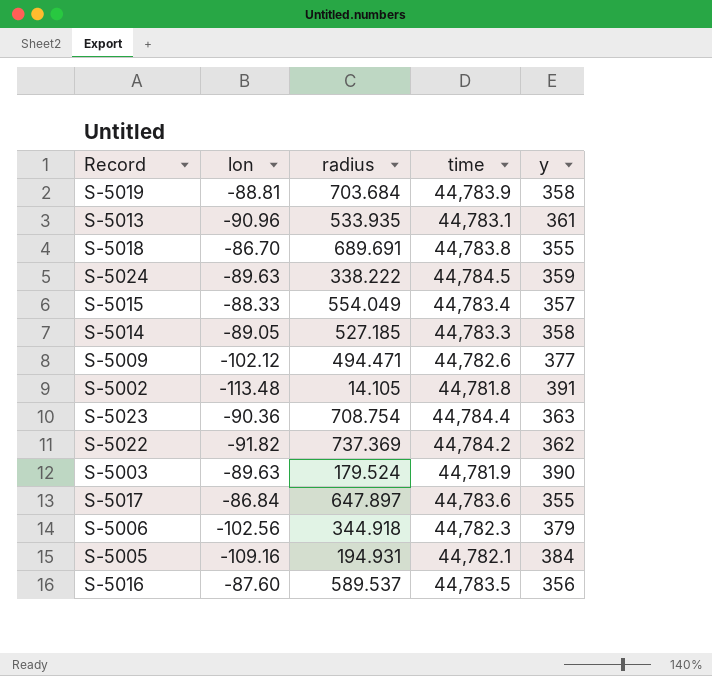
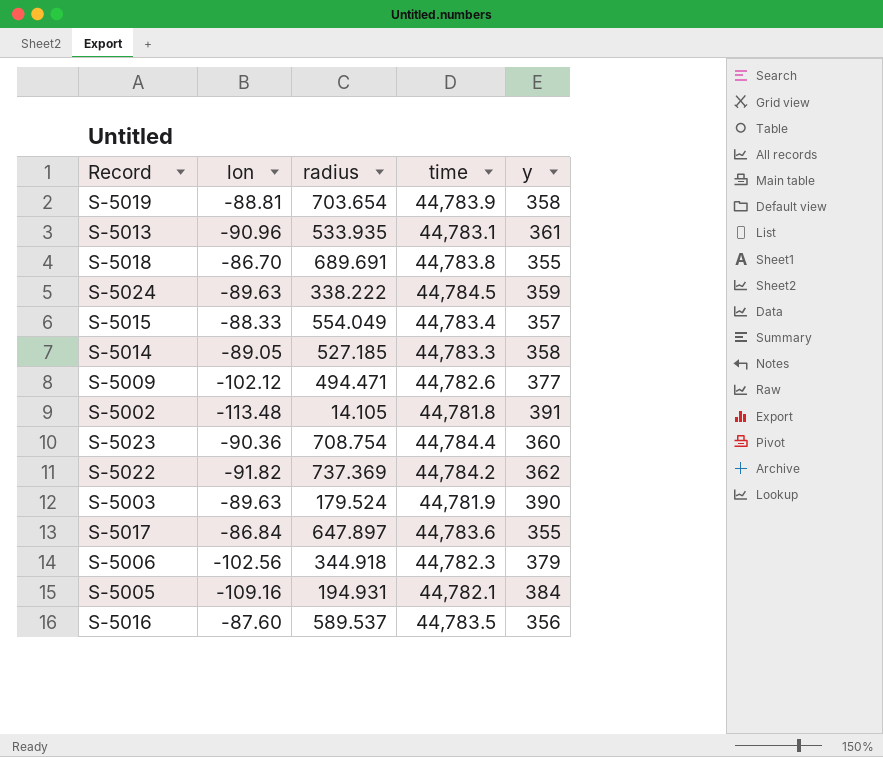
S-5019 | radius: 703.684 -> 703.654
S-5023 | y: 363 -> 360

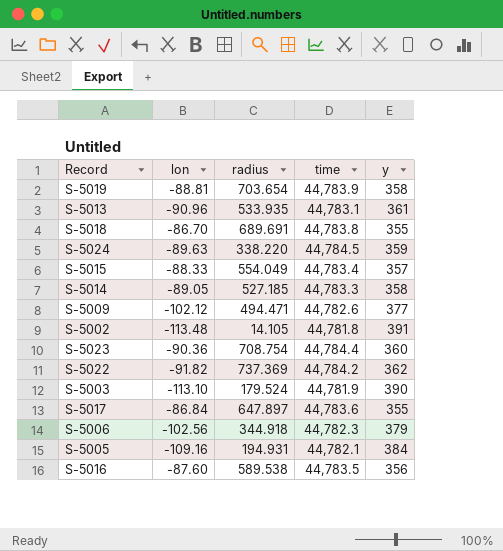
S-5024 | radius: 338.222 -> 338.220
S-5003 | lon: -89.63 -> -113.10
S-5016 | radius: 589.537 -> 589.538

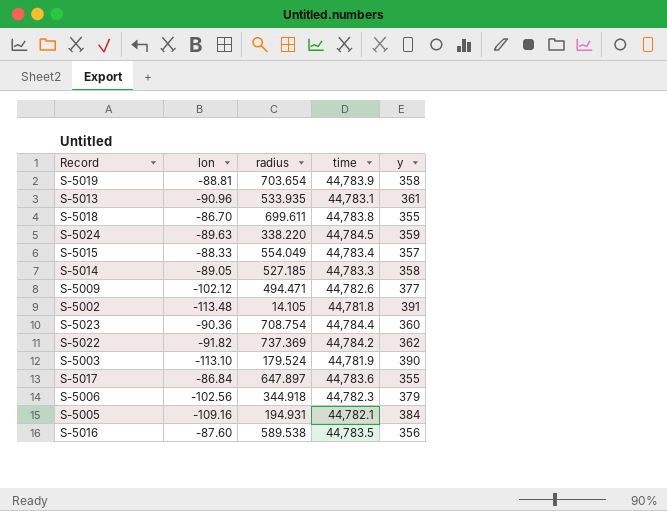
S-5018 | radius: 689.691 -> 699.611

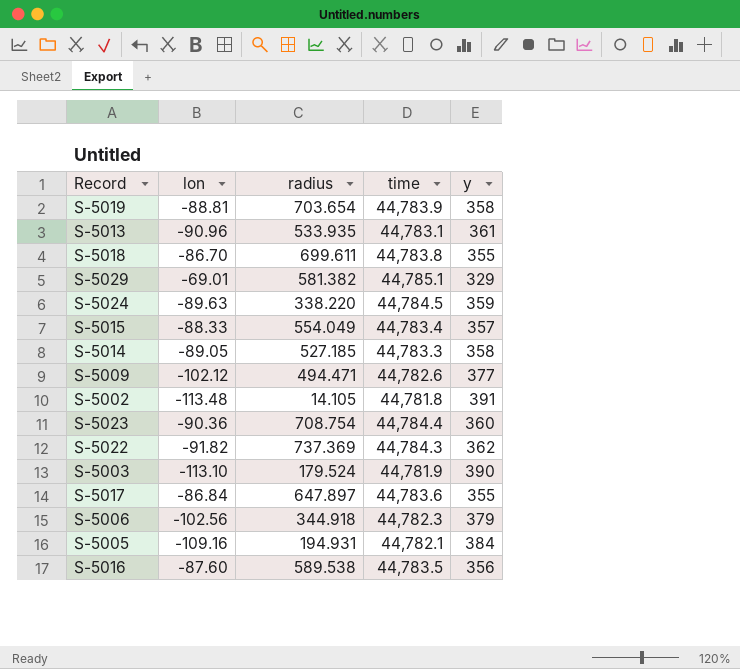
row S-5029: none -> -69.01 | 581.382 | 44,785.1 | 329
S-5022 | time: 44,784.2 -> 44,784.3

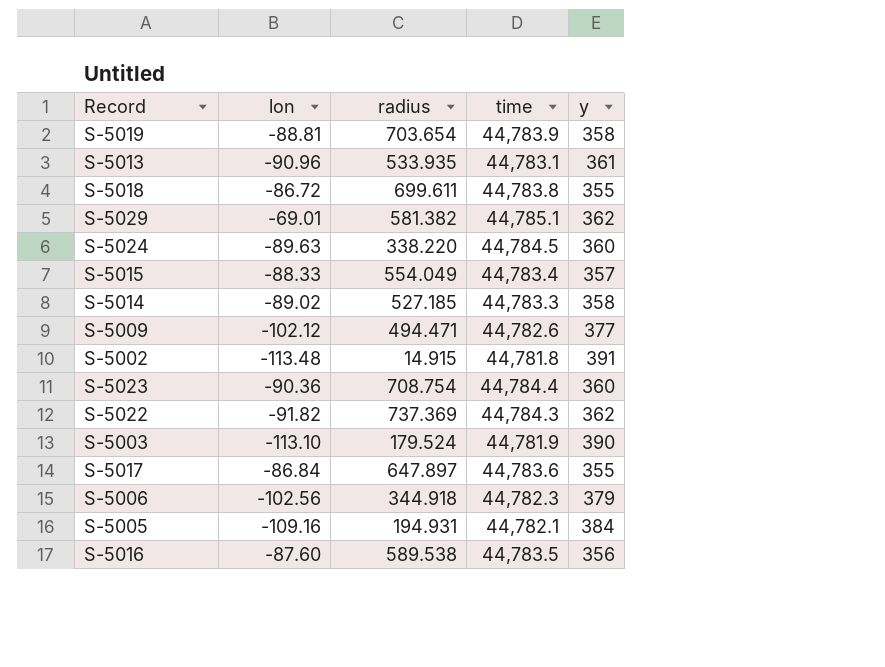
S-5018 | lon: -86.70 -> -86.72
S-5029 | y: 329 -> 362
S-5024 | y: 359 -> 360
S-5014 | lon: -89.05 -> -89.02
S-5002 | radius: 14.105 -> 14.915

